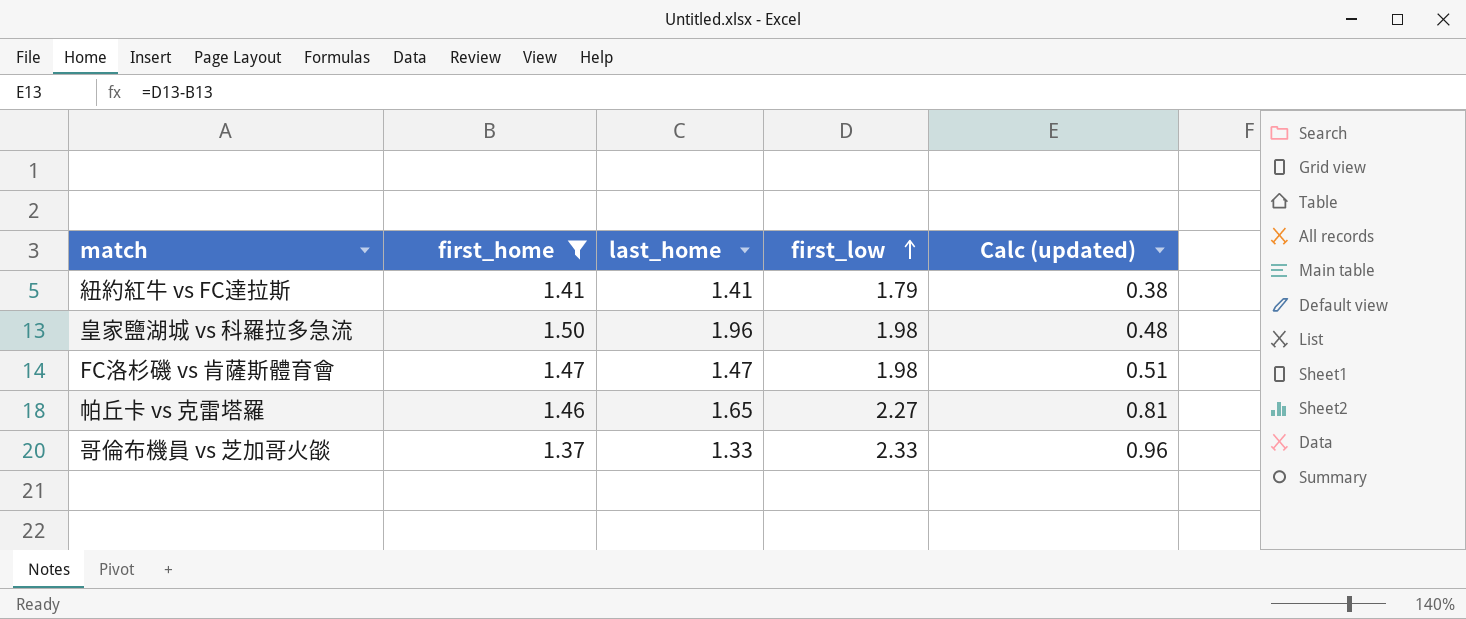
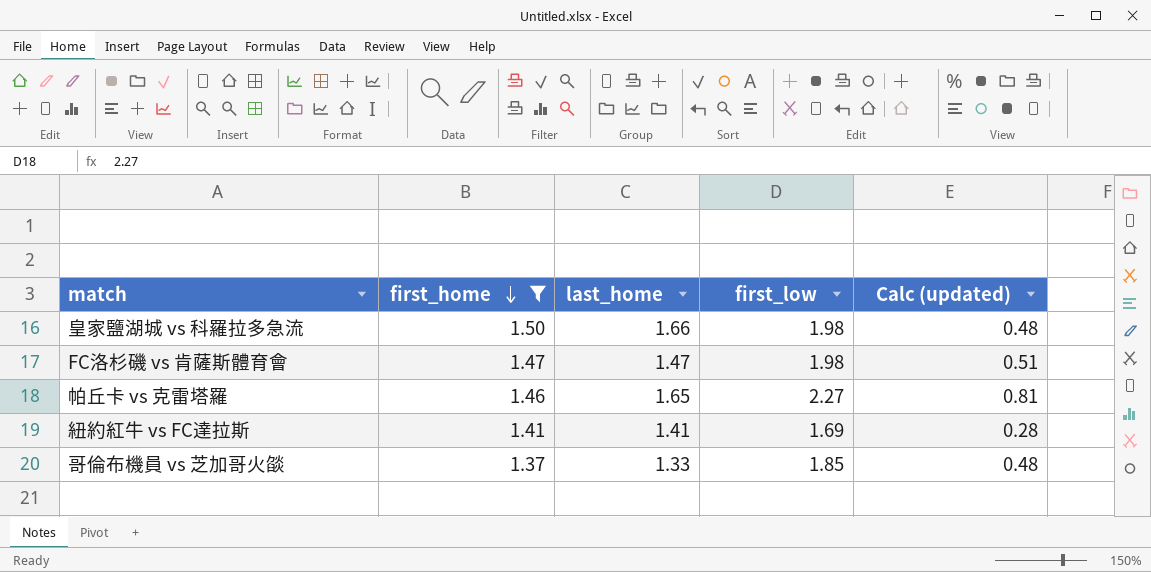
row order: first_low ascending -> first_home descending
皇家鹽湖城 vs 科羅拉多急流 | last_home: 1.96 -> 1.66
紐約紅牛 vs FC達拉斯 | first_low: 1.79 -> 1.69
紐約紅牛 vs FC達拉斯 | Calc (updated): 0.38 -> 0.28
哥倫布機員 vs 芝加哥火燄 | first_low: 2.33 -> 1.85
哥倫布機員 vs 芝加哥火燄 | Calc (updated): 0.96 -> 0.48

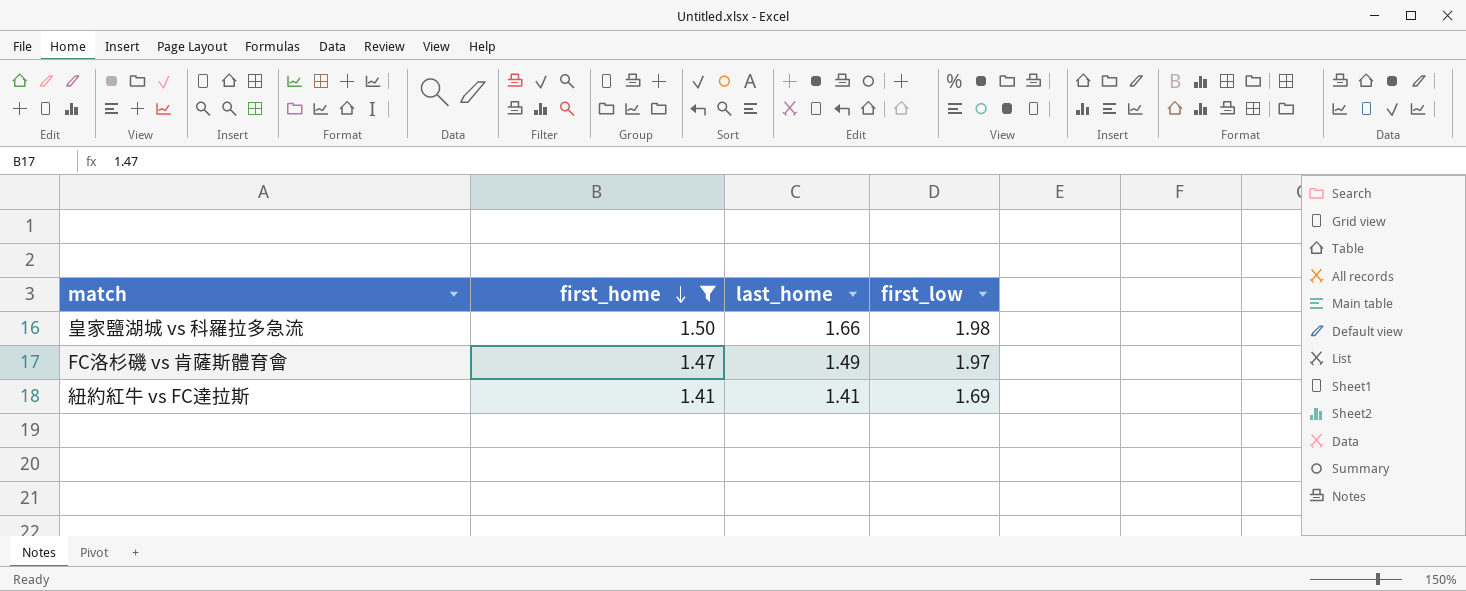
column Calc (updated) | formula: [first_low] - [first_home] -> none
row 帕丘卡 vs 克雷塔羅: 1.46 | 1.65 | 2.27 | 0.81 -> none
row 哥倫布機員 vs 芝加哥火燄: 1.37 | 1.33 | 1.85 | 0.48 -> none
FC洛杉磯 vs 肯薩斯體育會 | last_home: 1.47 -> 1.49
FC洛杉磯 vs 肯薩斯體育會 | first_low: 1.98 -> 1.97

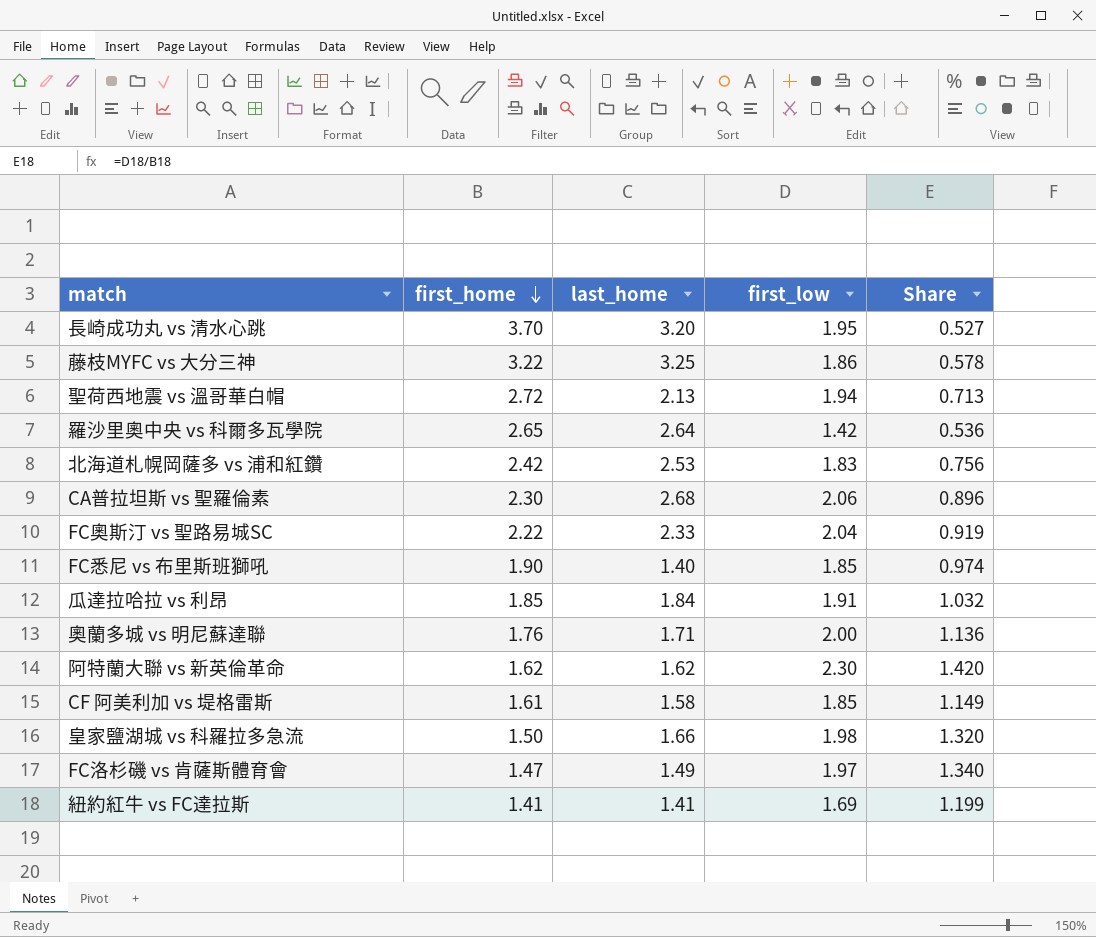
filter: first_home <= 1.50 -> none
column Share | formula: none -> [first_low] / [first_home]

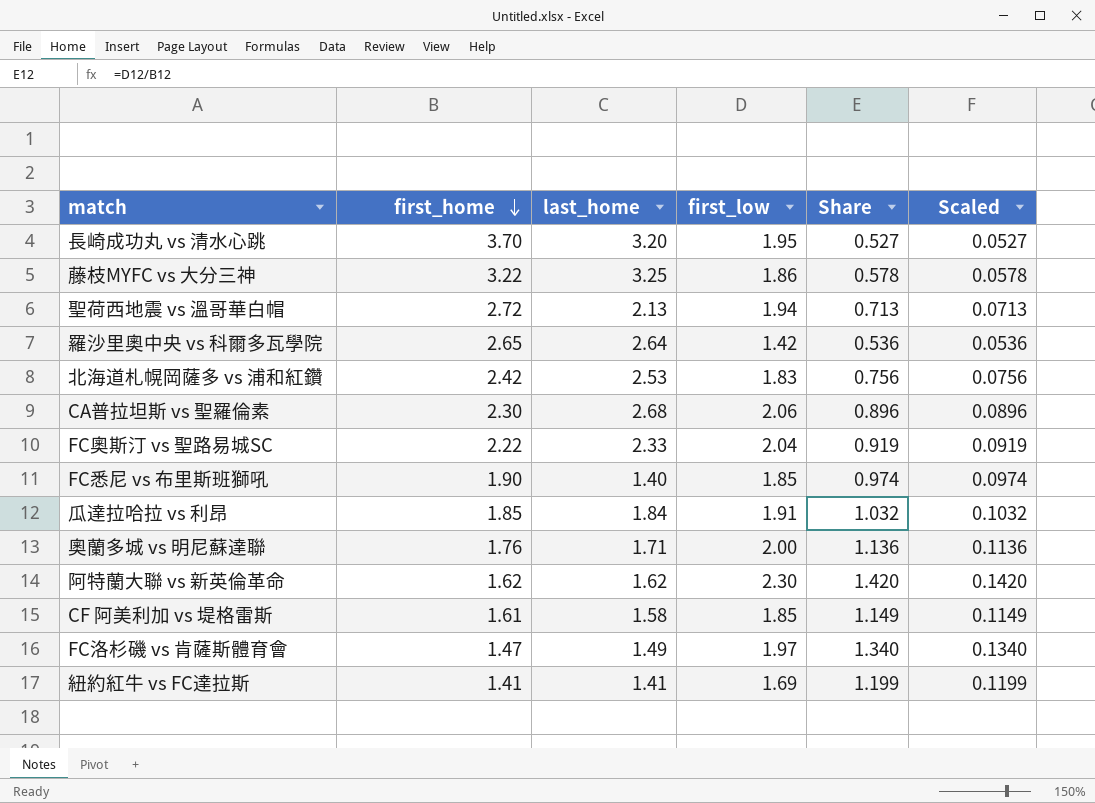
column Scaled | formula: none -> [Share] * 0.1
row 皇家鹽湖城 vs 科羅拉多急流: 1.50 | 1.66 | 1.98 | 1.320 -> none

